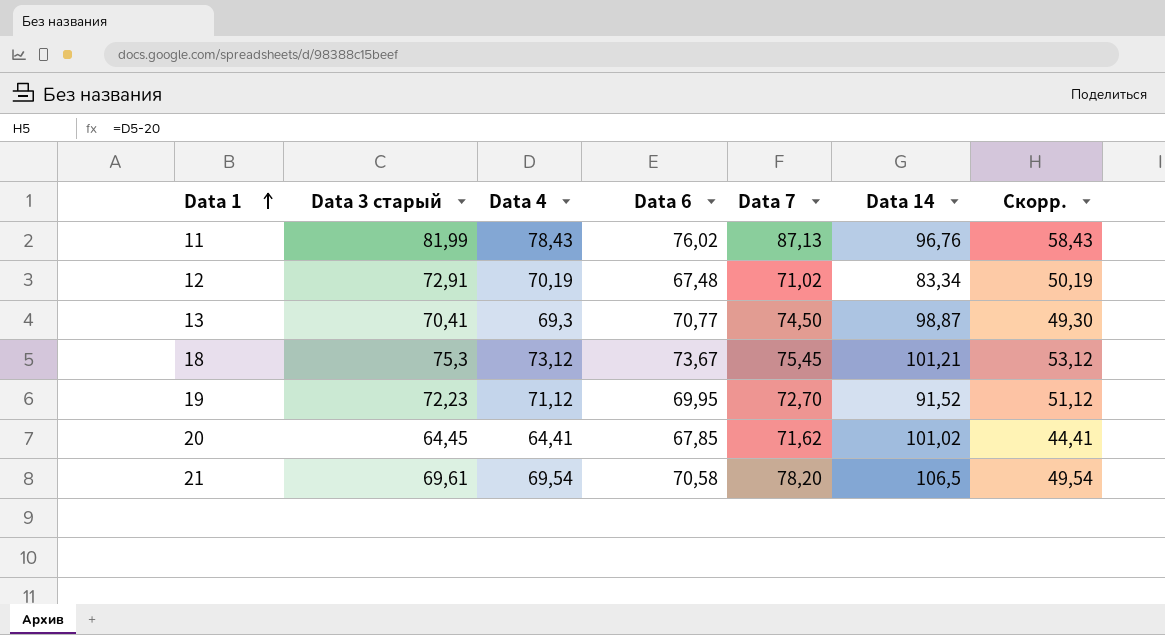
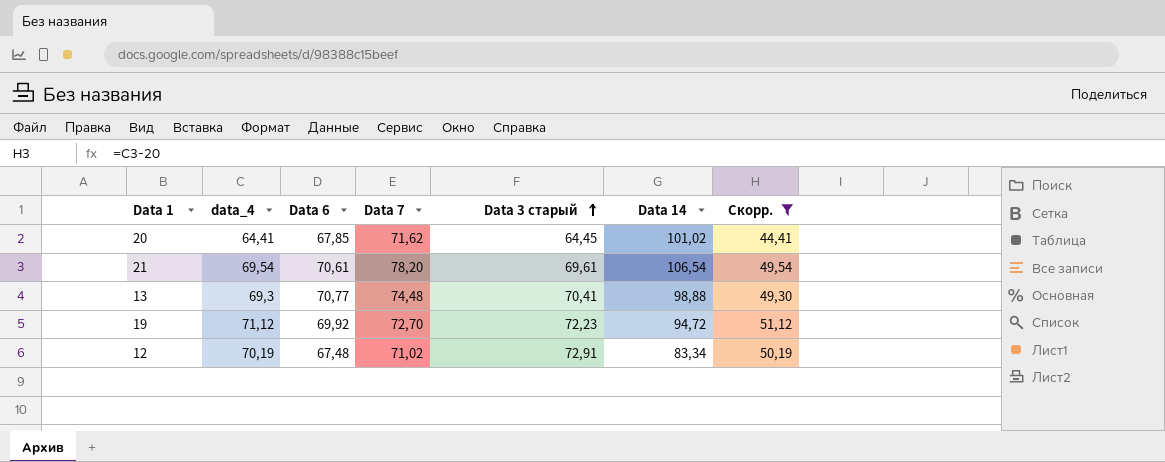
filter: none -> Скорр. <= 51,12
row order: Data 1 ascending -> Data 3 старый ascending
column name: Data 4 -> data_4
column Data 3 старый | position: 2 -> 5
21 | Data 6: 70,58 -> 70,61
21 | Data 14: 106,5 -> 106,54
13 | Data 7: 74,50 -> 74,48
13 | Data 14: 98,87 -> 98,88
19 | Data 6: 69,95 -> 69,92
19 | Data 14: 91,52 -> 94,72

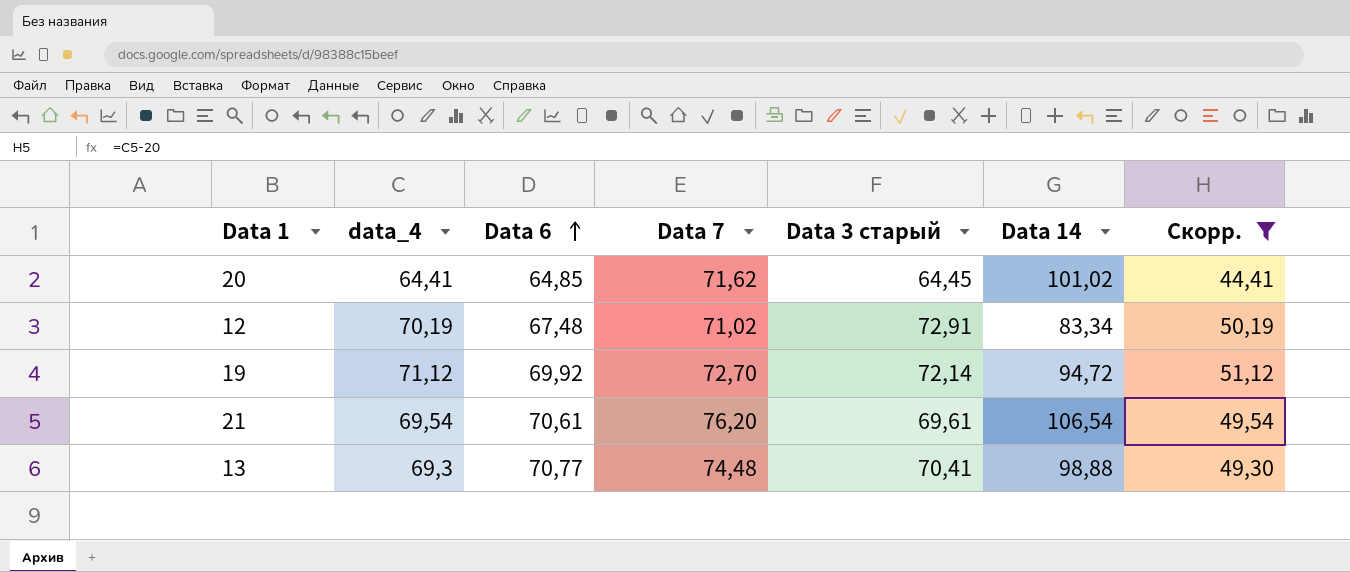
row order: Data 3 старый ascending -> Data 6 ascending
20 | Data 6: 67,85 -> 64,85
19 | Data 3 старый: 72,23 -> 72,14
21 | Data 7: 78,20 -> 76,20

